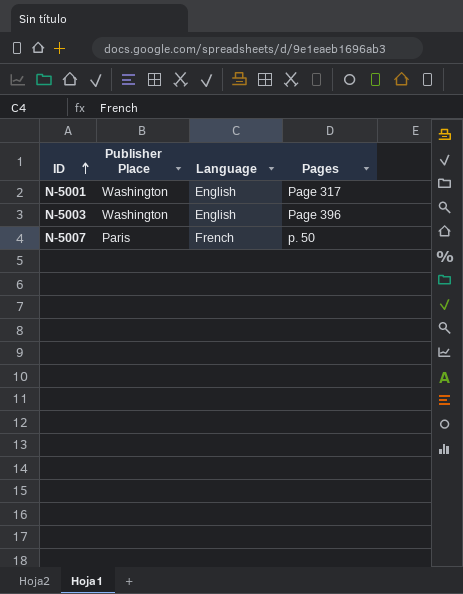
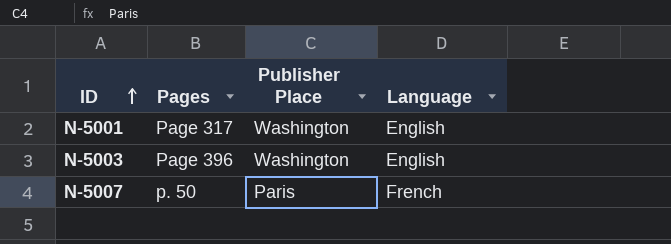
column Pages | position: 4 -> 2

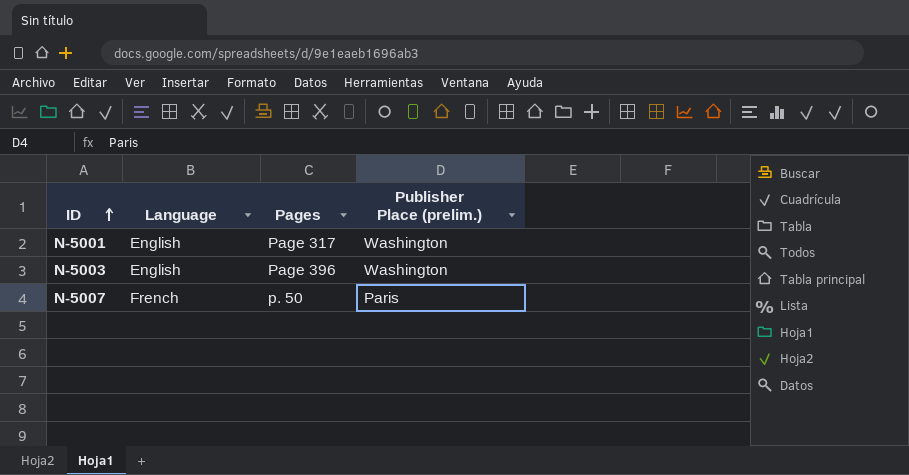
column Language | position: 4 -> 2
column name: Publisher Place -> Publisher Place (prelim.)

